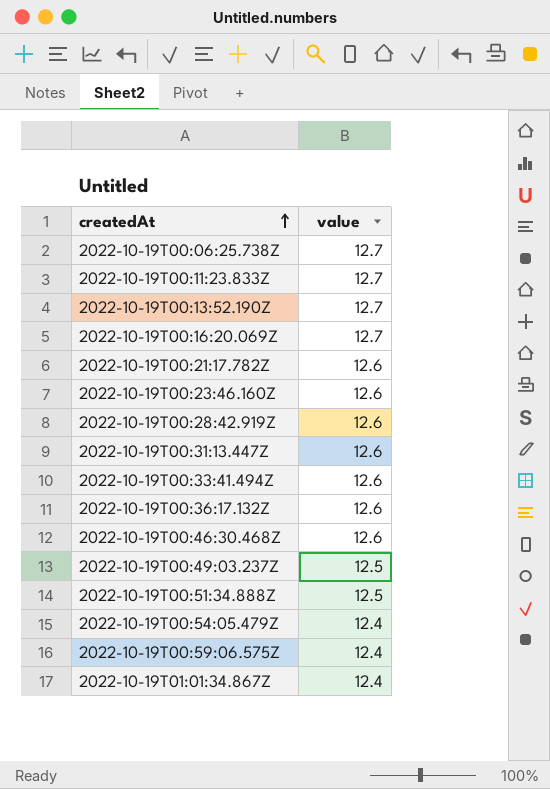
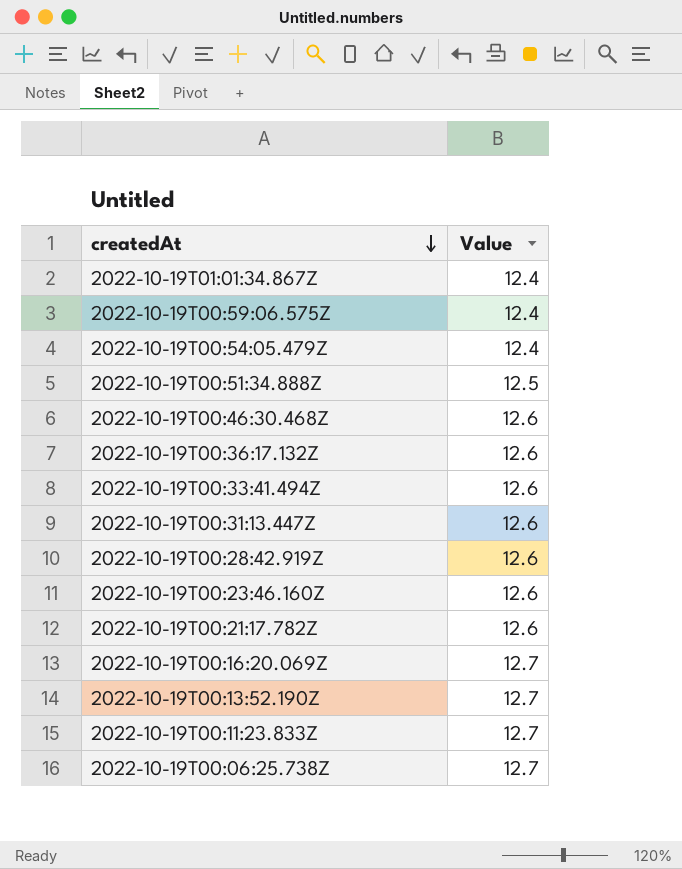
row order: createdAt ascending -> createdAt descending
column name: value -> Value
row 2022-10-19T00:49:03.237Z: 12.5 -> none

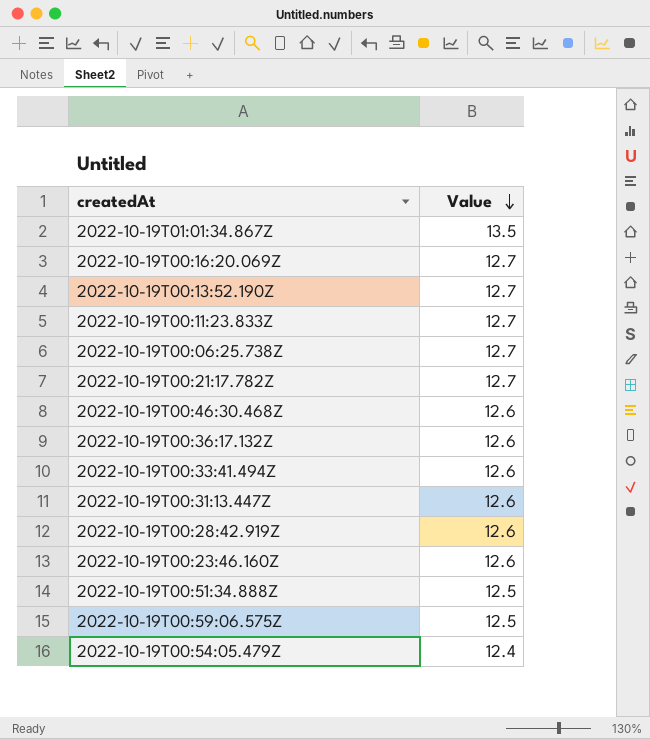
row order: createdAt descending -> Value descending
2022-10-19T01:01:34.867Z | Value: 12.4 -> 13.5
2022-10-19T00:21:17.782Z | Value: 12.6 -> 12.7
2022-10-19T00:59:06.575Z | Value: 12.4 -> 12.5

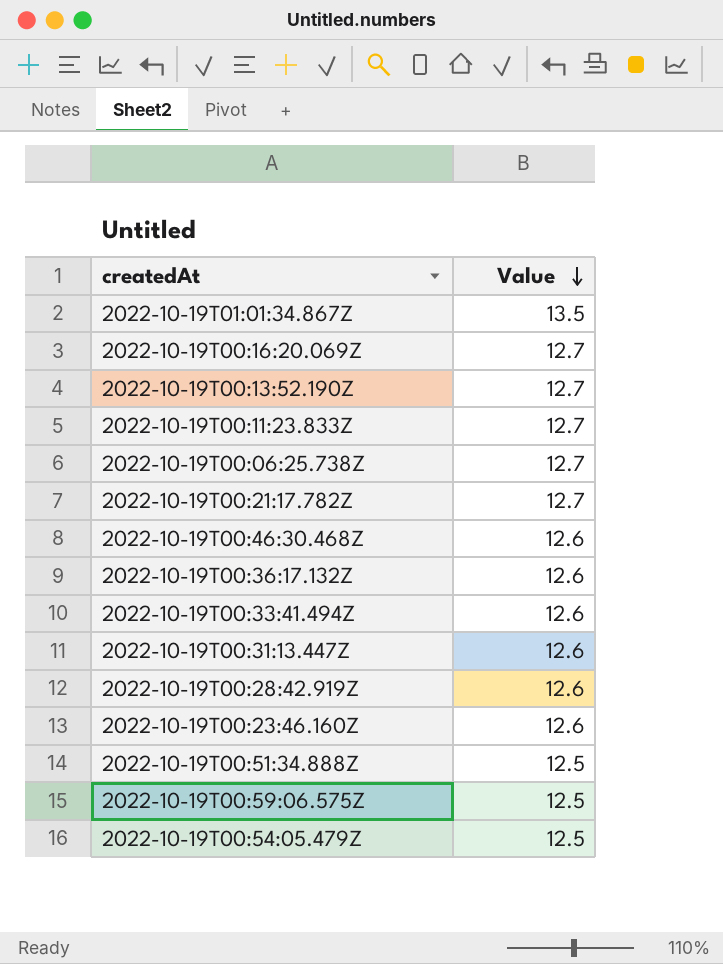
2022-10-19T00:54:05.479Z | Value: 12.4 -> 12.5

